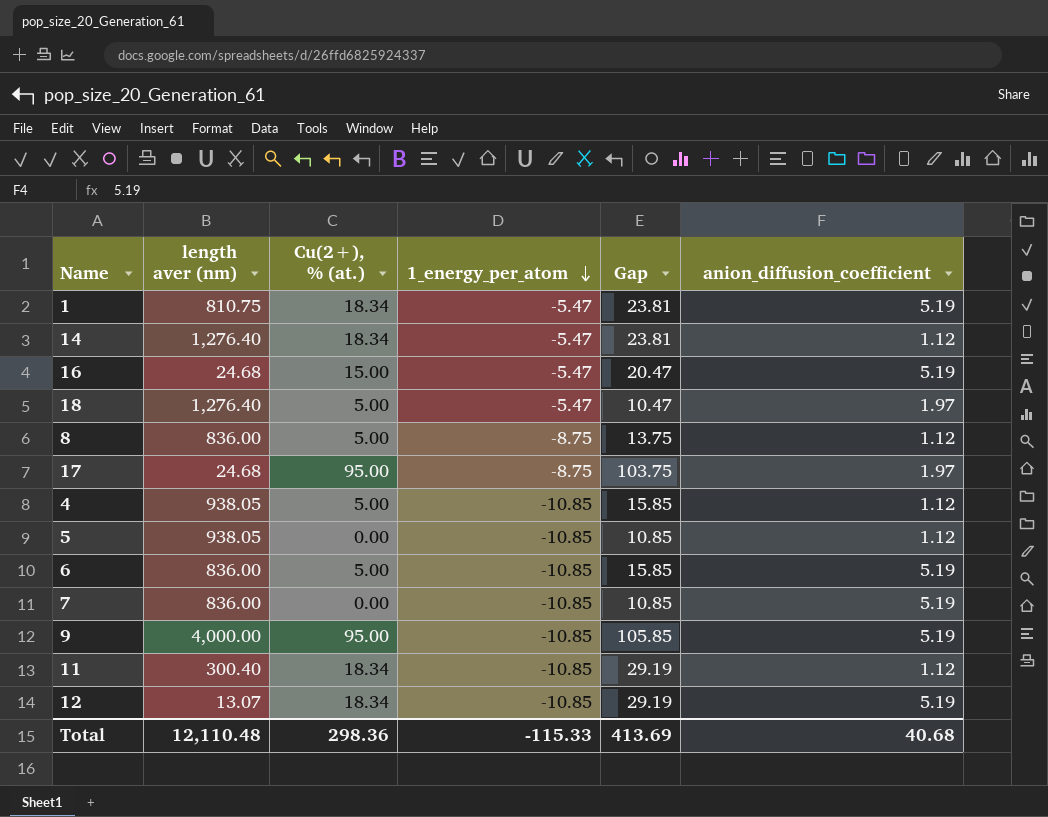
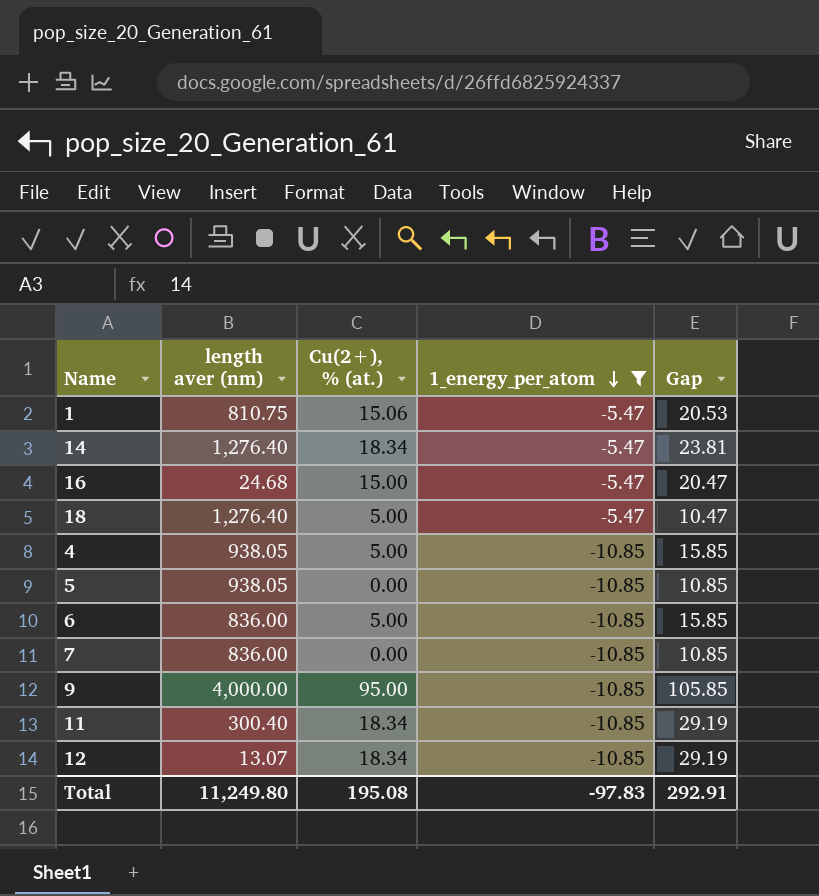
filter: none -> 1_energy_per_atom != -8.75
column anion_diffusion_coefficient | position: 6 -> none
1 | Cu(2+), % (at.): 18.34 -> 15.06
1 | Gap: 23.81 -> 20.53
Total | length aver (nm): 12,110.48 -> 11,249.80
Total | Cu(2+), % (at.): 298.36 -> 195.08
Total | 1_energy_per_atom: -115.33 -> -97.83
Total | Gap: 413.69 -> 292.91

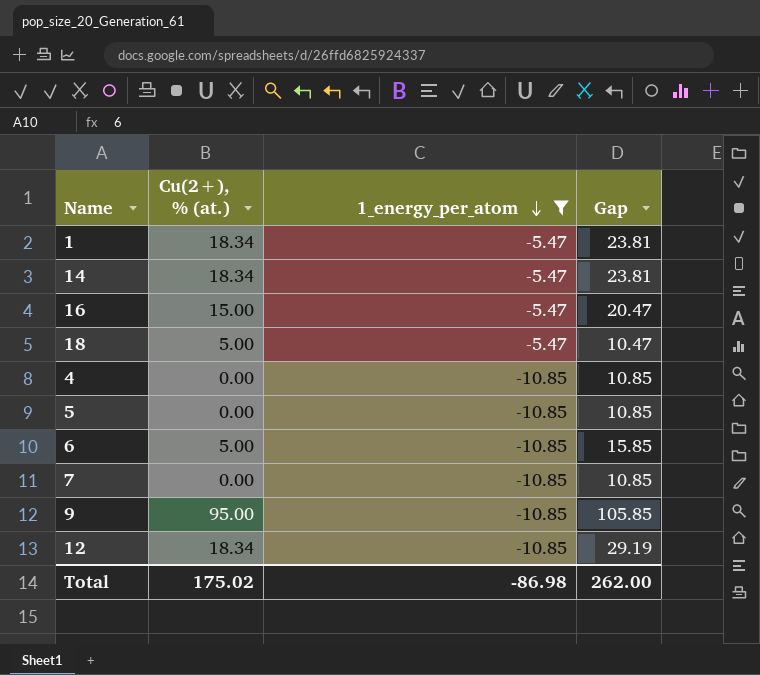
column length aver (nm) | position: 2 -> none
row 11: 300.40 | 18.34 | -10.85 | 29.19 -> none
1 | Cu(2+), % (at.): 15.06 -> 18.34
1 | Gap: 20.53 -> 23.81
4 | Cu(2+), % (at.): 5.00 -> 0.00
4 | Gap: 15.85 -> 10.85
Total | Cu(2+), % (at.): 195.08 -> 175.02
Total | 1_energy_per_atom: -97.83 -> -86.98
Total | Gap: 292.91 -> 262.00

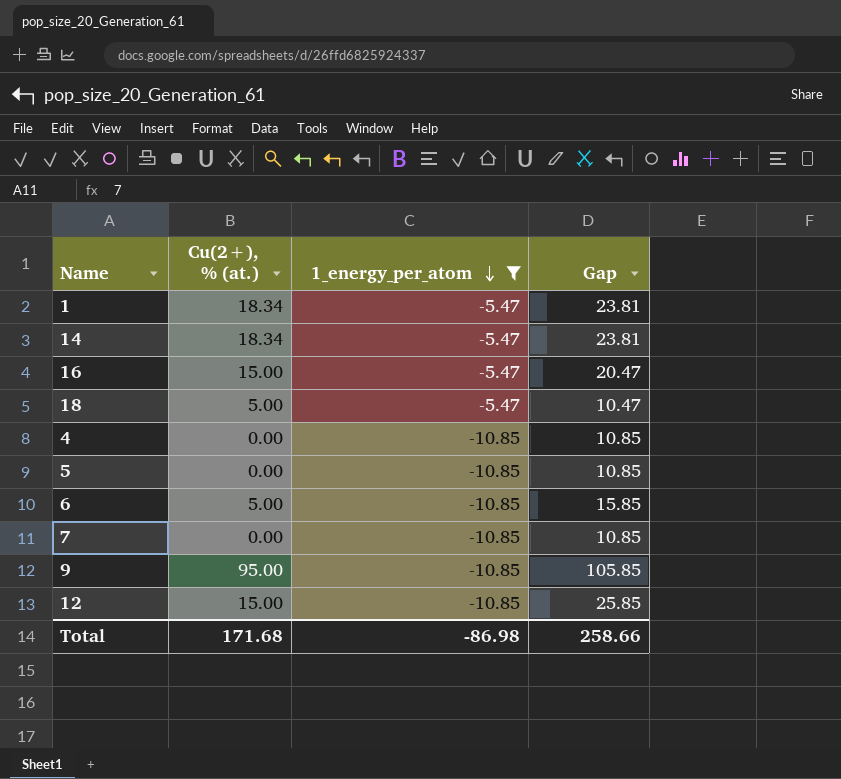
12 | Cu(2+), % (at.): 18.34 -> 15.00
12 | Gap: 29.19 -> 25.85
Total | Cu(2+), % (at.): 175.02 -> 171.68
Total | Gap: 262.00 -> 258.66

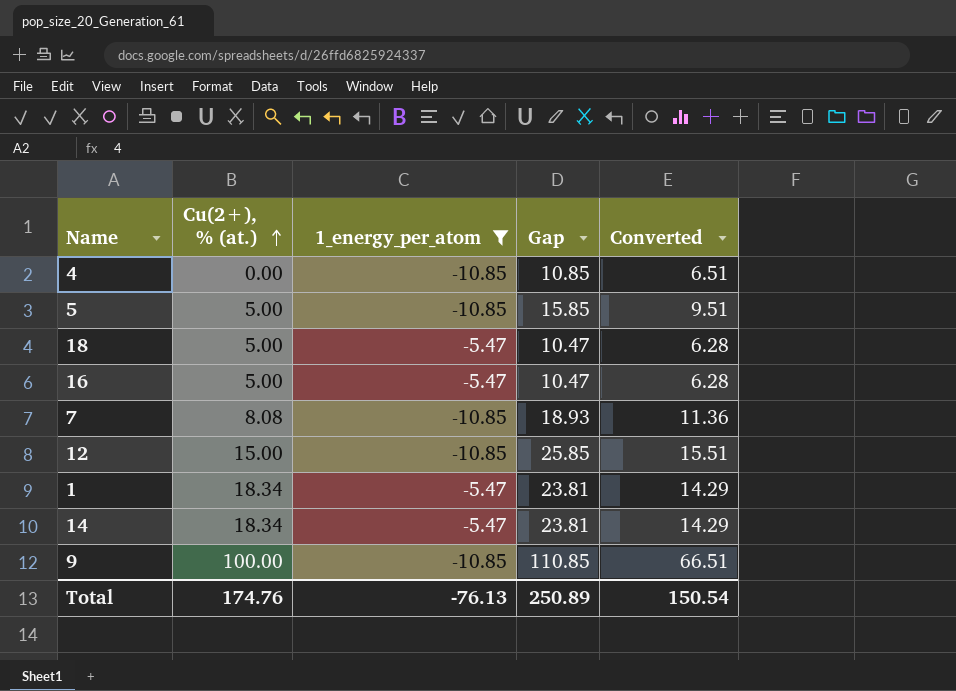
row order: 1_energy_per_atom descending -> Cu(2+), % (at.) ascending
column Converted | formula: none -> [Gap] * 0.6
row 6: 5.00 | -10.85 | 15.85 -> none
5 | Cu(2+), % (at.): 0.00 -> 5.00
5 | Gap: 10.85 -> 15.85
16 | Cu(2+), % (at.): 15.00 -> 5.00
16 | Gap: 20.47 -> 10.47
7 | Cu(2+), % (at.): 0.00 -> 8.08
7 | Gap: 10.85 -> 18.93
9 | Cu(2+), % (at.): 95.00 -> 100.00
9 | Gap: 105.85 -> 110.85
Total | Cu(2+), % (at.): 171.68 -> 174.76
Total | 1_energy_per_atom: -86.98 -> -76.13
Total | Gap: 258.66 -> 250.89

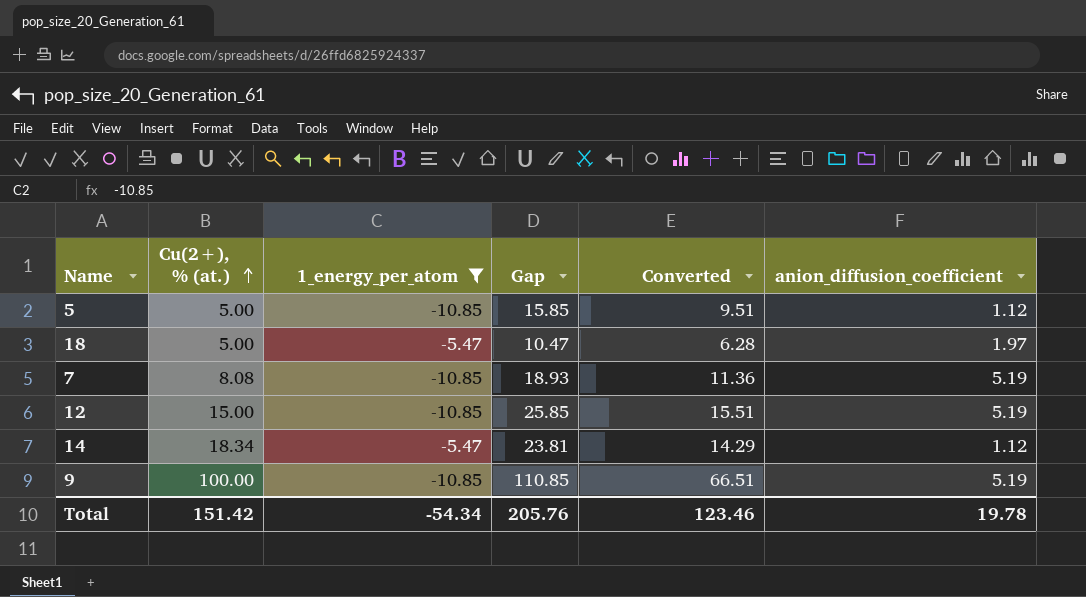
column anion_diffusion_coefficient | position: none -> 6
row 4: 0.00 | -10.85 | 10.85 | 6.51 -> none
row 16: 5.00 | -5.47 | 10.47 | 6.28 -> none
row 1: 18.34 | -5.47 | 23.81 | 14.29 -> none
Total | Cu(2+), % (at.): 174.76 -> 151.42
Total | 1_energy_per_atom: -76.13 -> -54.34
Total | Gap: 250.89 -> 205.76
Total | Converted: 150.54 -> 123.46

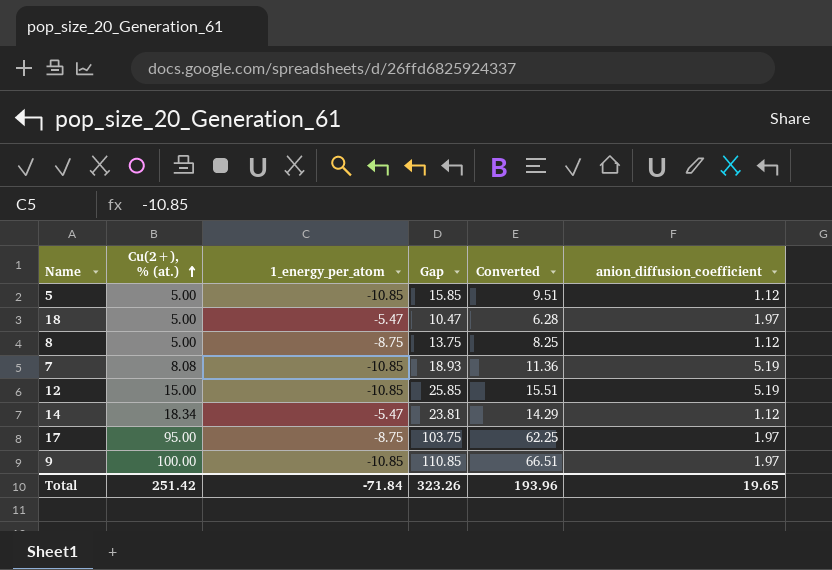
filter: 1_energy_per_atom != -8.75 -> none
9 | anion_diffusion_coefficient: 5.19 -> 1.97
Total | Cu(2+), % (at.): 151.42 -> 251.42
Total | 1_energy_per_atom: -54.34 -> -71.84
Total | Gap: 205.76 -> 323.26
Total | Converted: 123.46 -> 193.96
Total | anion_diffusion_coefficient: 19.78 -> 19.65

